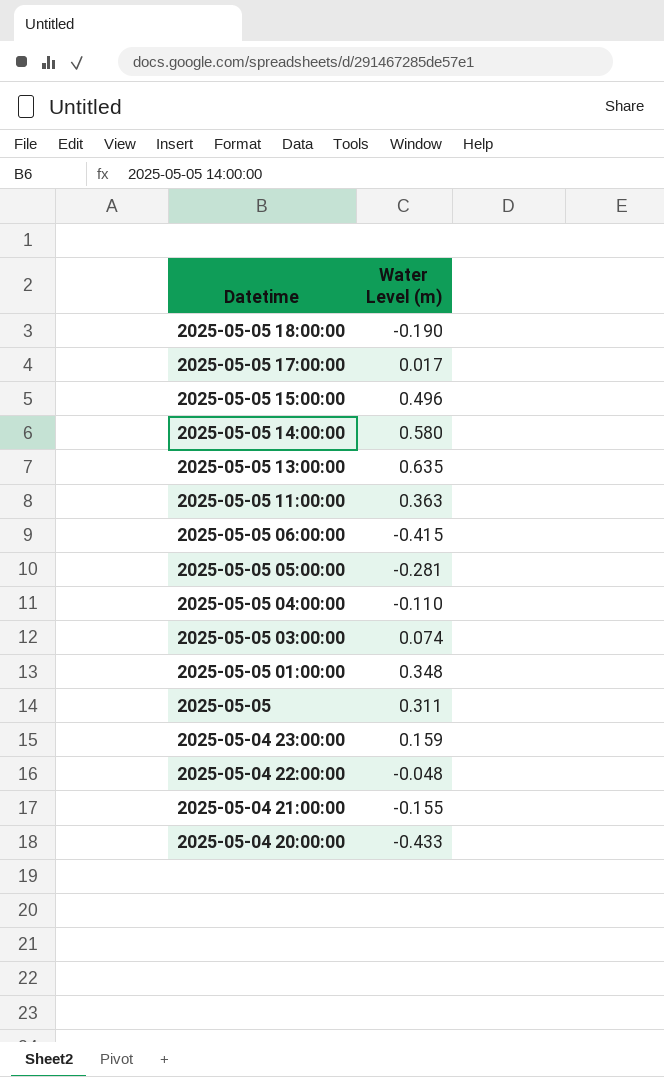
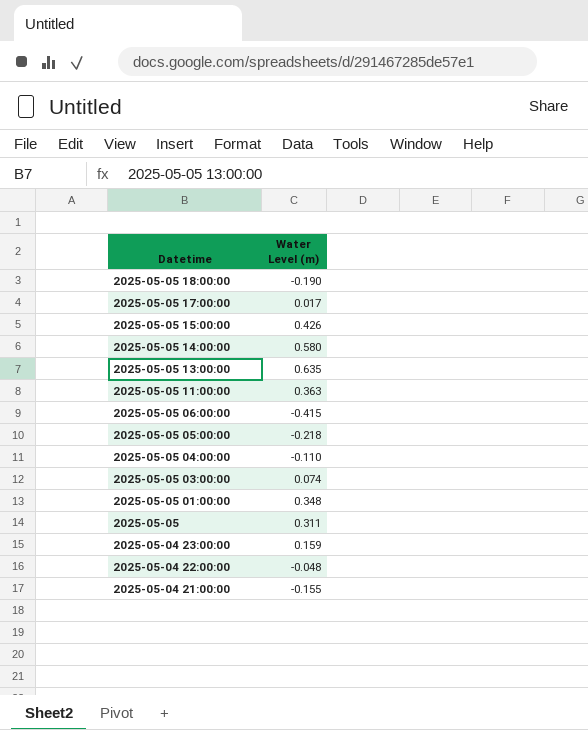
row 2025-05-04 20:00:00: -0.433 -> none
2025-05-05 15:00:00 | Water Level (m): 0.496 -> 0.426
2025-05-05 05:00:00 | Water Level (m): -0.281 -> -0.218

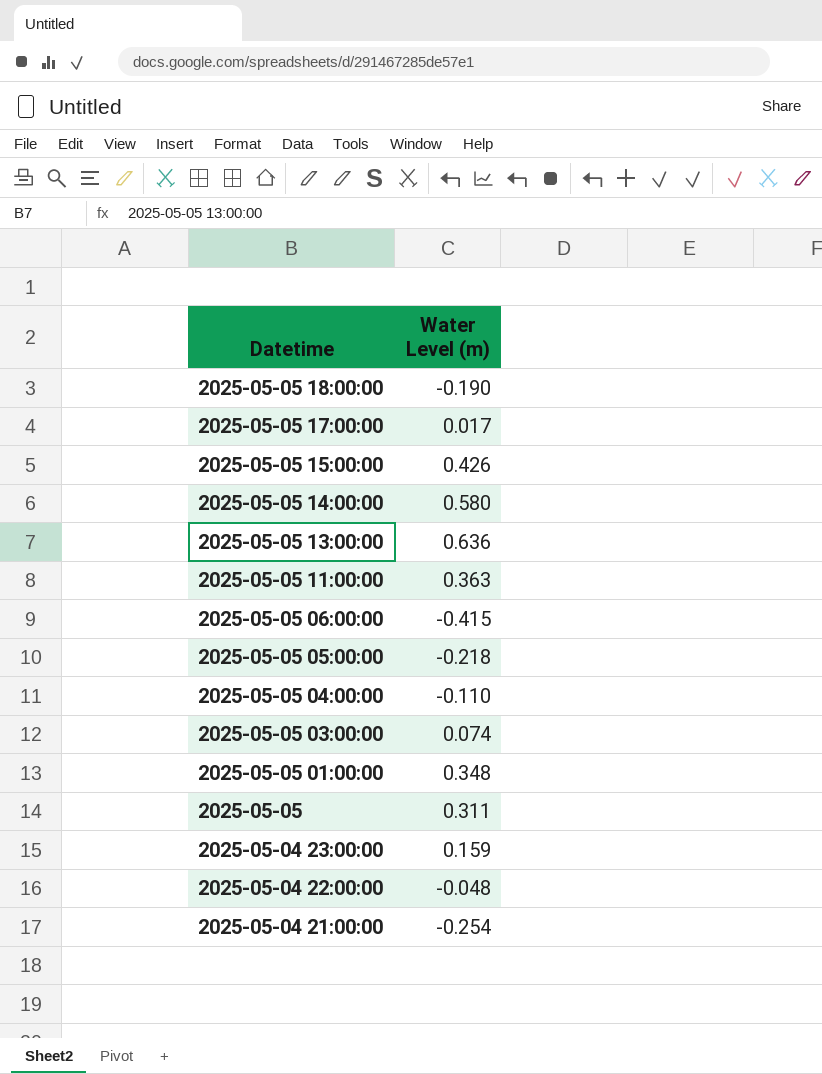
2025-05-05 13:00:00 | Water Level (m): 0.635 -> 0.636
2025-05-04 21:00:00 | Water Level (m): -0.155 -> -0.254

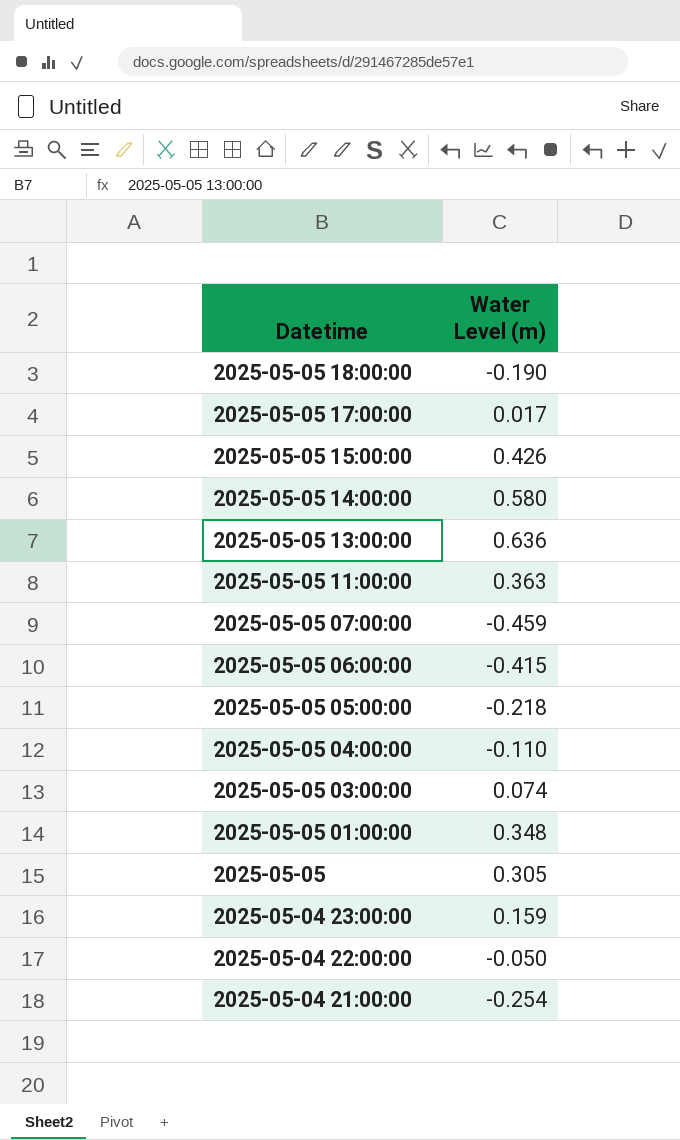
row 2025-05-05 07:00:00: none -> -0.459
2025-05-05 | Water Level (m): 0.311 -> 0.305
2025-05-04 22:00:00 | Water Level (m): -0.048 -> -0.050

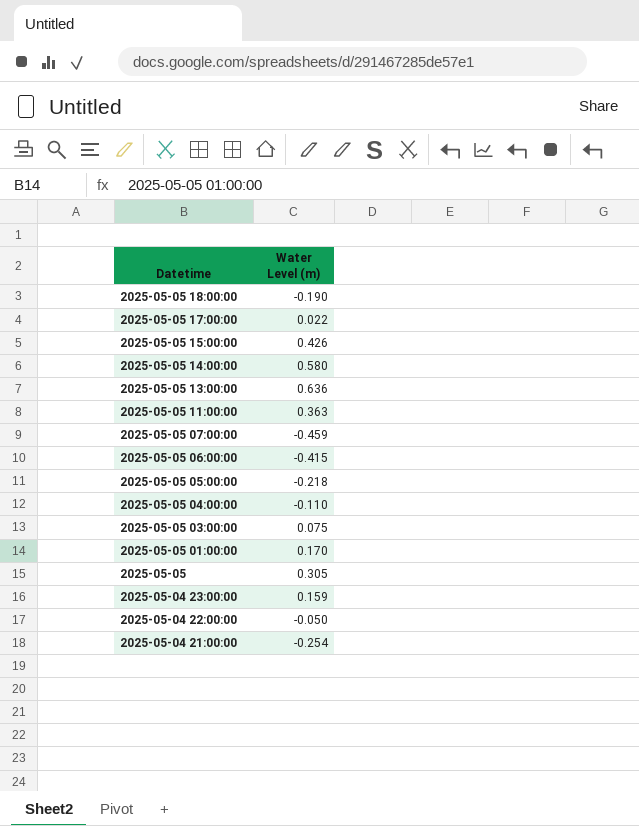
2025-05-05 17:00:00 | Water Level (m): 0.017 -> 0.022
2025-05-05 03:00:00 | Water Level (m): 0.074 -> 0.075
2025-05-05 01:00:00 | Water Level (m): 0.348 -> 0.170

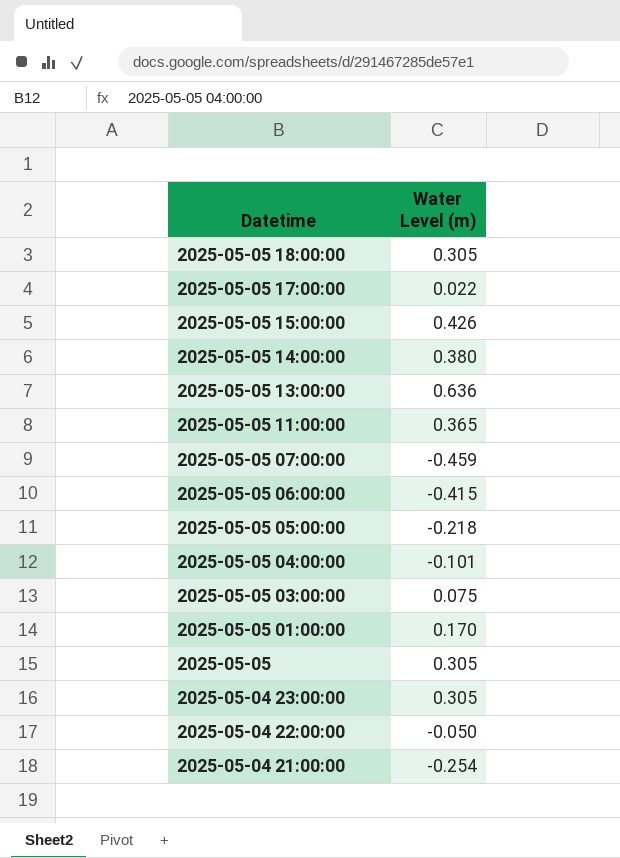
2025-05-05 18:00:00 | Water Level (m): -0.190 -> 0.305
2025-05-05 14:00:00 | Water Level (m): 0.580 -> 0.380
2025-05-05 11:00:00 | Water Level (m): 0.363 -> 0.365
2025-05-05 04:00:00 | Water Level (m): -0.110 -> -0.101
2025-05-04 23:00:00 | Water Level (m): 0.159 -> 0.305

